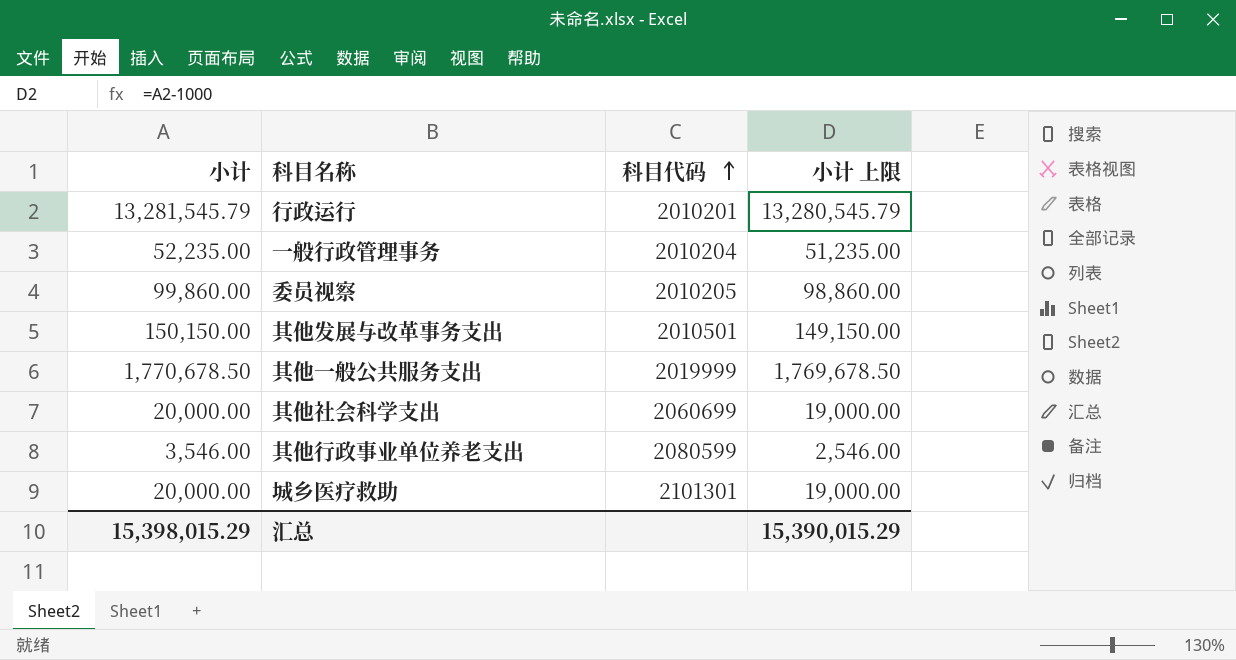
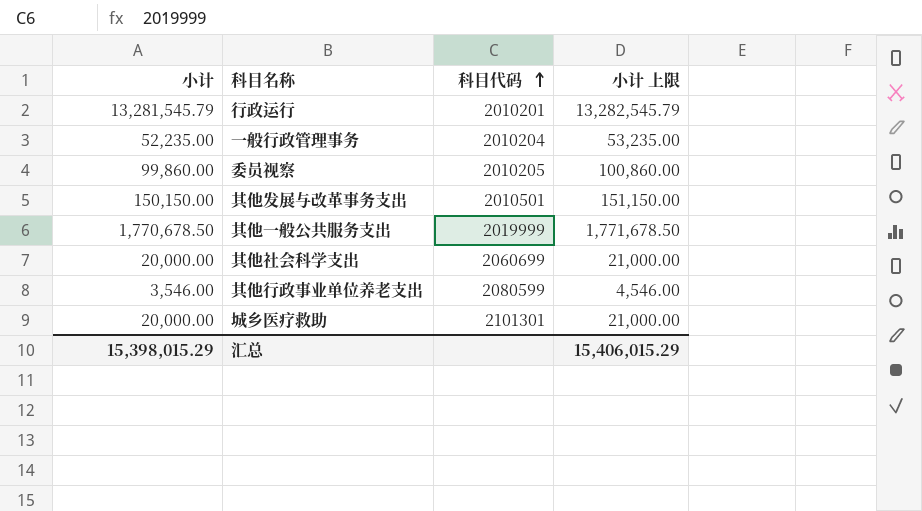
column 小计 上限 | formula: [小计] - 1000 -> [小计] + 1000
汇总 | 小计 上限: 15,390,015.29 -> 15,406,015.29

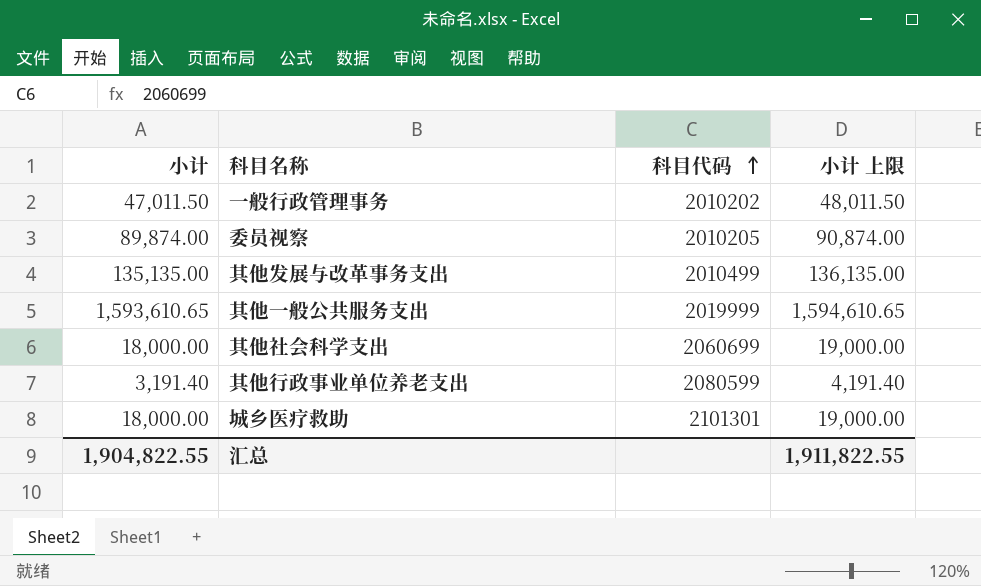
row 行政运行: 13,281,545.79 | 2010201 | 13,282,545.79 -> none
一般行政管理事务 | 小计: 52,235.00 -> 47,011.50
一般行政管理事务 | 科目代码: 2010204 -> 2010202
一般行政管理事务 | 小计 上限: 53,235.00 -> 48,011.50
委员视察 | 小计: 99,860.00 -> 89,874.00
委员视察 | 小计 上限: 100,860.00 -> 90,874.00
其他发展与改革事务支出 | 小计: 150,150.00 -> 135,135.00
其他发展与改革事务支出 | 科目代码: 2010501 -> 2010499
其他发展与改革事务支出 | 小计 上限: 151,150.00 -> 136,135.00
其他一般公共服务支出 | 小计: 1,770,678.50 -> 1,593,610.65
其他一般公共服务支出 | 小计 上限: 1,771,678.50 -> 1,594,610.65
其他社会科学支出 | 小计: 20,000.00 -> 18,000.00
其他社会科学支出 | 小计 上限: 21,000.00 -> 19,000.00
其他行政事业单位养老支出 | 小计: 3,546.00 -> 3,191.40
其他行政事业单位养老支出 | 小计 上限: 4,546.00 -> 4,191.40
城乡医疗救助 | 小计: 20,000.00 -> 18,000.00
城乡医疗救助 | 小计 上限: 21,000.00 -> 19,000.00
汇总 | 小计: 15,398,015.29 -> 1,904,822.55
汇总 | 小计 上限: 15,406,015.29 -> 1,911,822.55

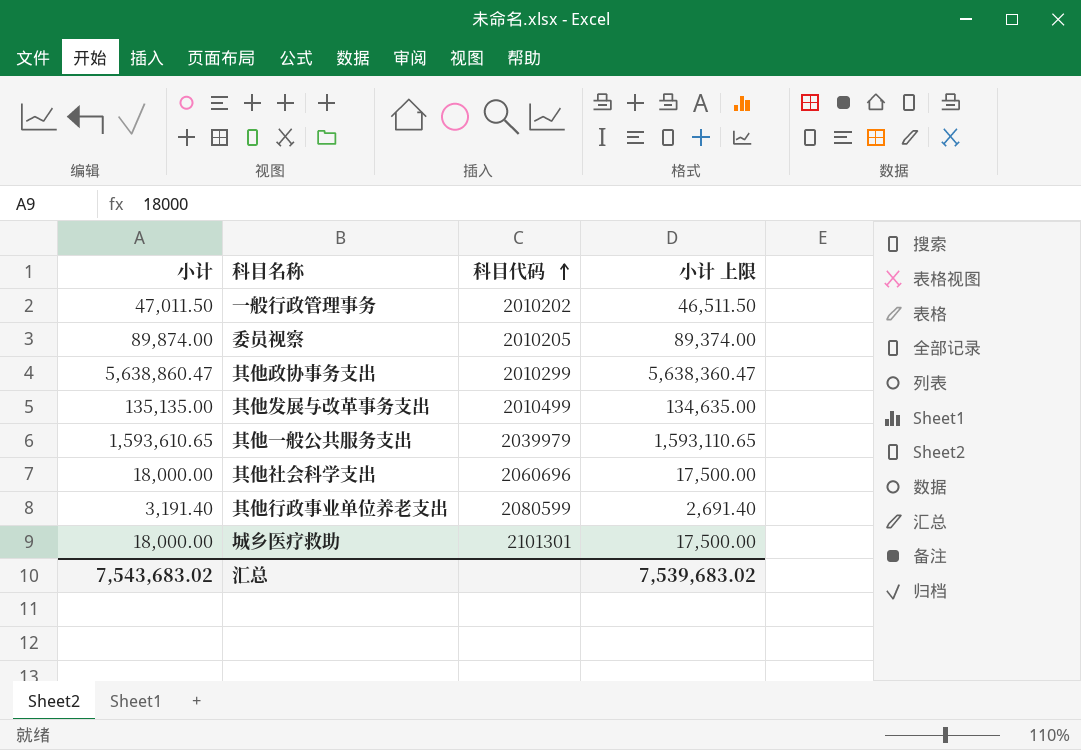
column 小计 上限 | formula: [小计] + 1000 -> [小计] - 500
row 其他政协事务支出: none -> 5,638,860.47 | 2010299 | 5,638,360.47
其他一般公共服务支出 | 科目代码: 2019999 -> 2039979
其他社会科学支出 | 科目代码: 2060699 -> 2060696
汇总 | 小计: 1,904,822.55 -> 7,543,683.02
汇总 | 小计 上限: 1,911,822.55 -> 7,539,683.02

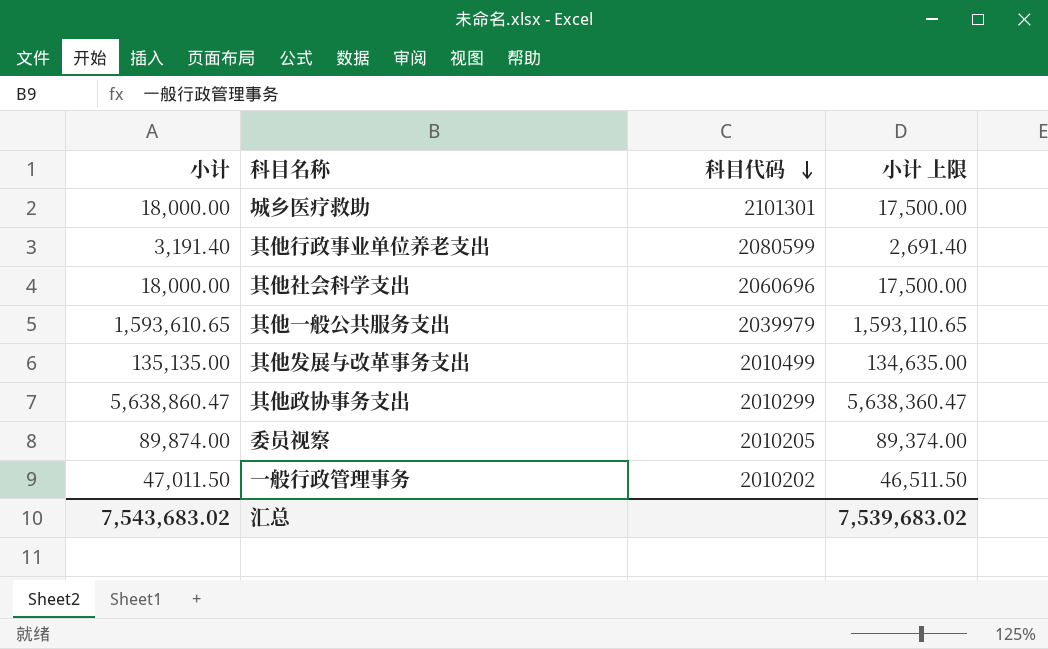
row order: 科目代码 ascending -> 科目代码 descending

